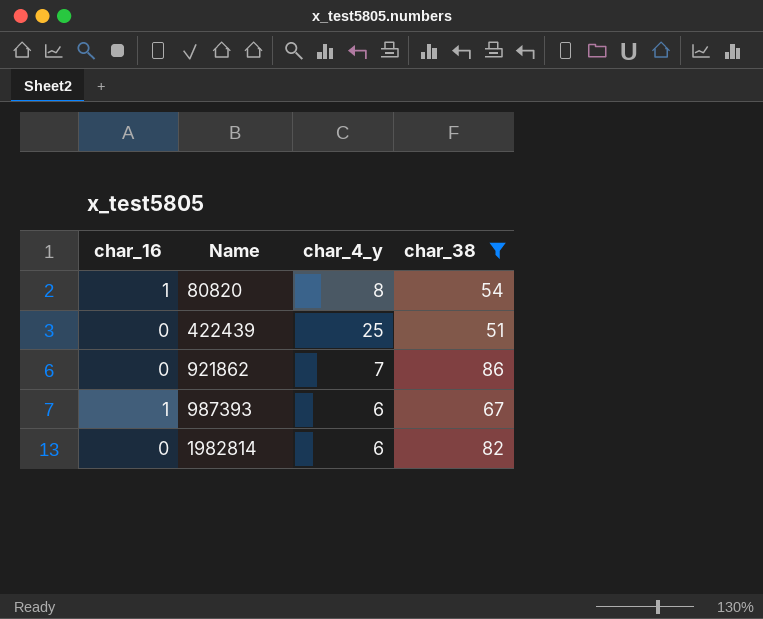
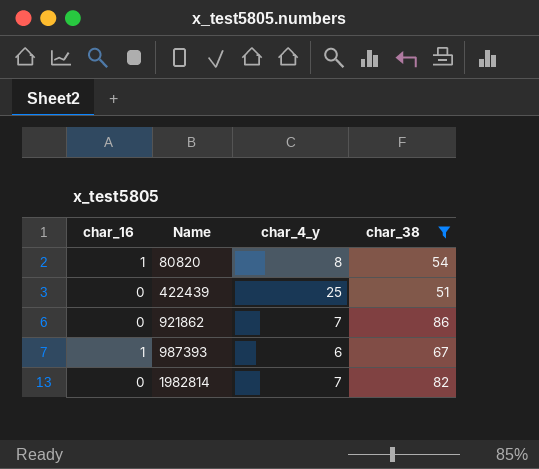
1982814 | char_4_y: 6 -> 7

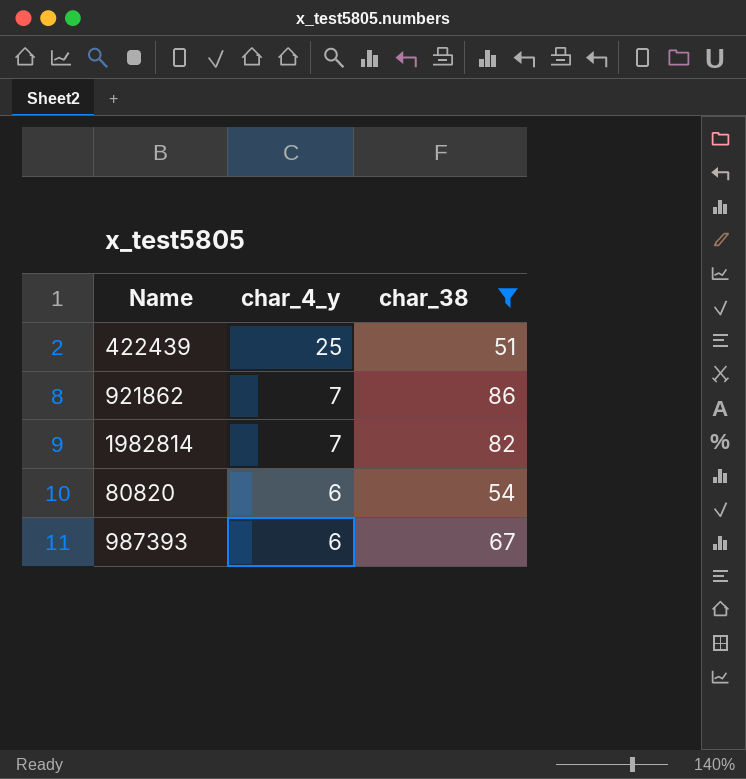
row order: Name ascending -> char_4_y descending
column char_16 | position: 1 -> none
80820 | char_4_y: 8 -> 6

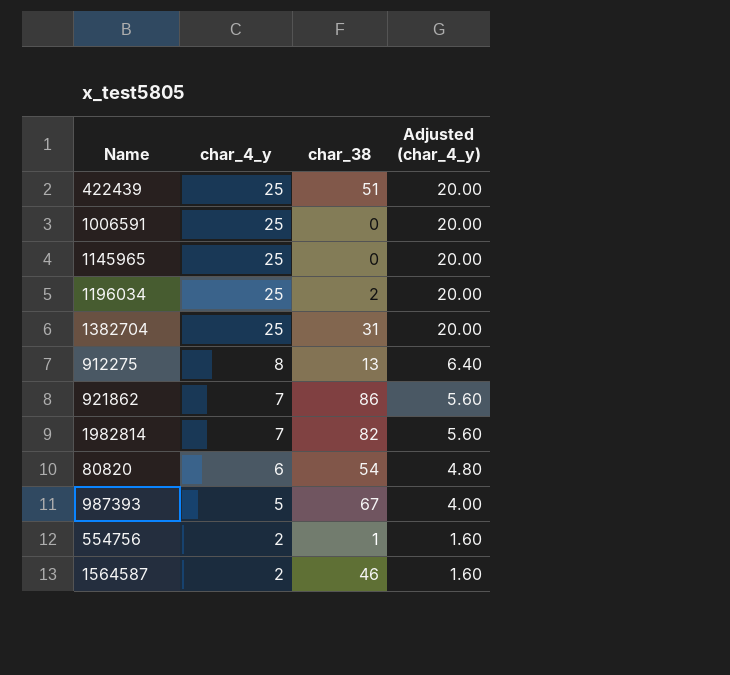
filter: char_38 >= 51 -> none
column Adjusted (char_4_y) | formula: none -> [char_4_y] * 0.8
987393 | char_4_y: 6 -> 5

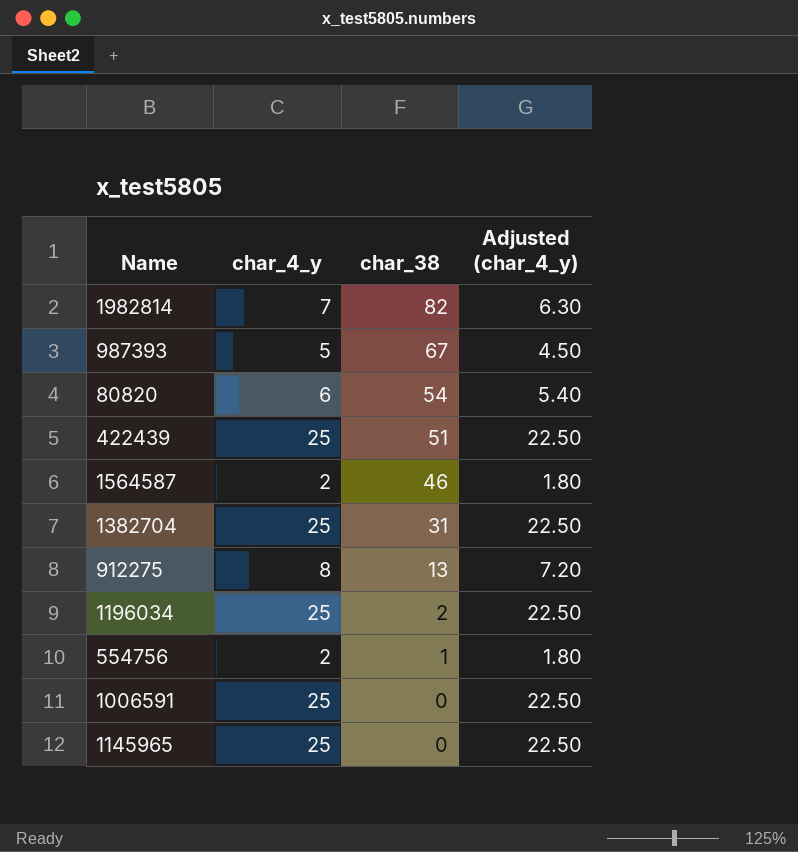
row order: char_4_y descending -> char_38 descending
column Adjusted (char_4_y) | formula: [char_4_y] * 0.8 -> [char_4_y] * 0.9
row 921862: 7 | 86 | 5.60 -> none

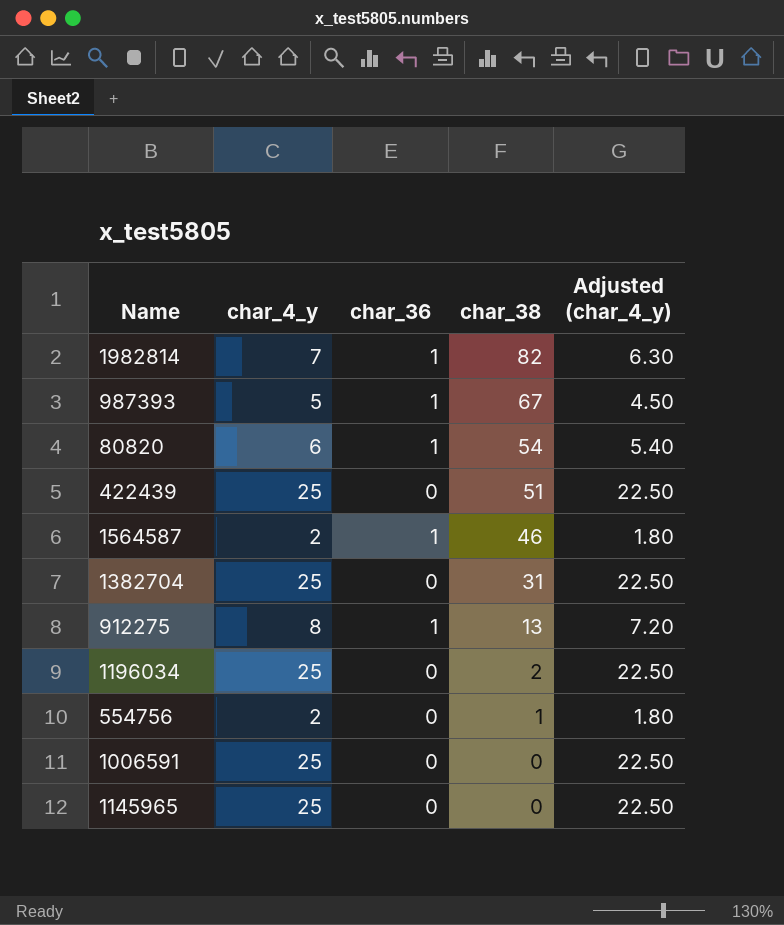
column char_36 | position: none -> 3

